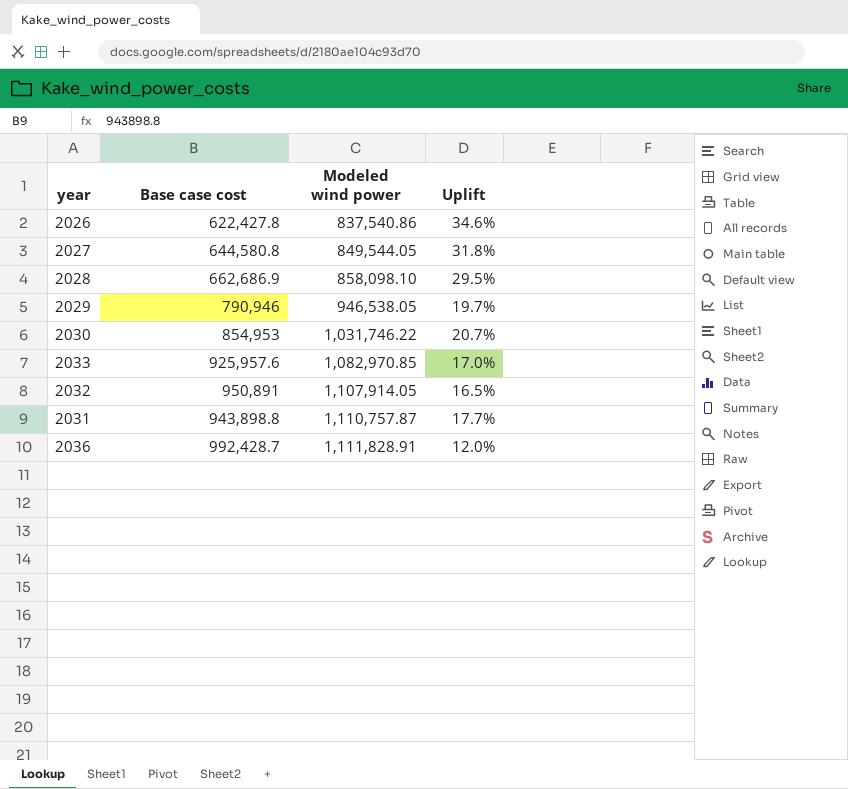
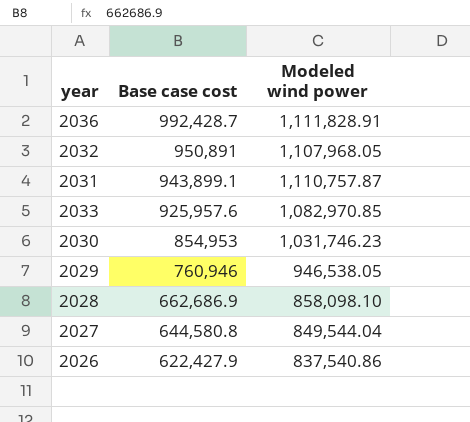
row order: Modeled wind power ascending -> Base case cost descending
column Uplift | formula: ([Modeled wind power] - [Base case cost]) / [Base case cost] -> none
2032 | Modeled wind power: 1,107,914.05 -> 1,107,968.05
2031 | Base case cost: 943,898.8 -> 943,899.1
2030 | Modeled wind power: 1,031,746.22 -> 1,031,746.23
2029 | Base case cost: 790,946 -> 760,946
2027 | Modeled wind power: 849,544.05 -> 849,544.04
2026 | Base case cost: 622,427.8 -> 622,427.9

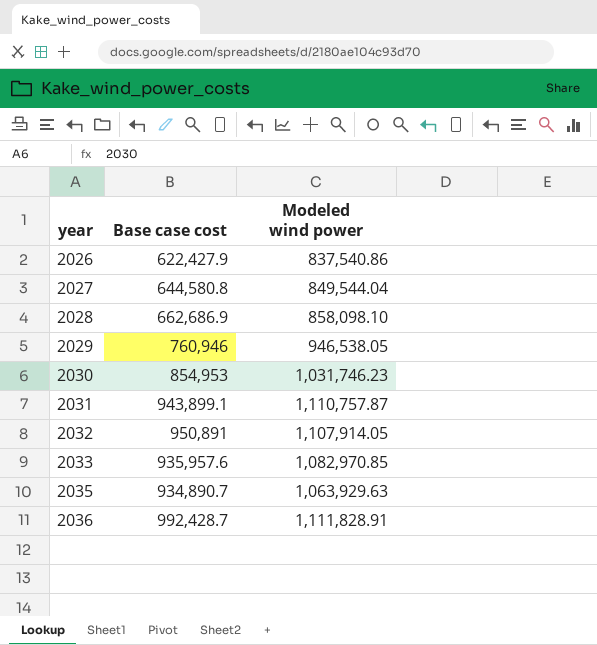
row order: Base case cost descending -> year ascending
2032 | Modeled wind power: 1,107,968.05 -> 1,107,914.05
2033 | Base case cost: 925,957.6 -> 935,957.6
row 2035: none -> 934,890.7 | 1,063,929.63

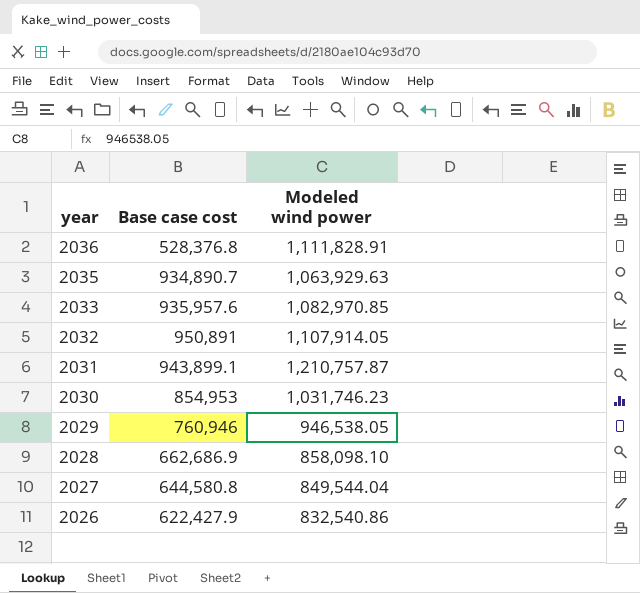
row order: year ascending -> year descending
2036 | Base case cost: 992,428.7 -> 528,376.8
2031 | Modeled wind power: 1,110,757.87 -> 1,210,757.87
2026 | Modeled wind power: 837,540.86 -> 832,540.86

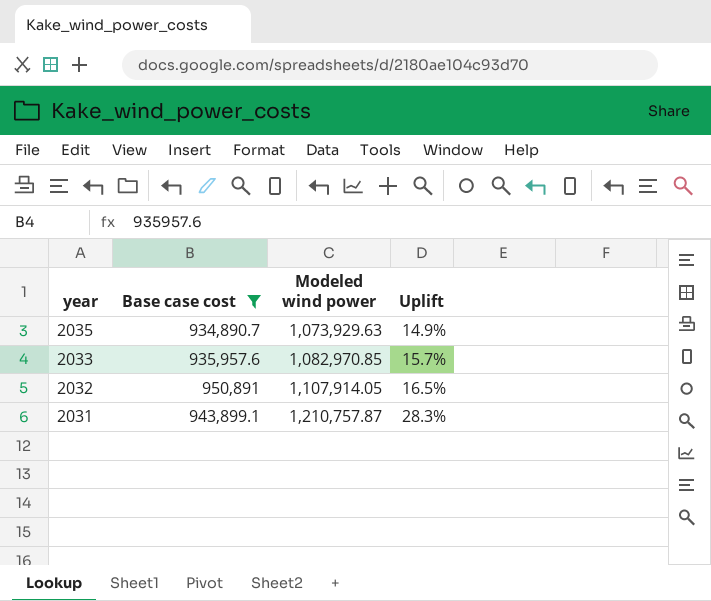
filter: none -> Base case cost >= 934,890.7
column Uplift | formula: none -> ([Modeled wind power] - [Base case cost]) / [Base case cost]
2035 | Modeled wind power: 1,063,929.63 -> 1,073,929.63

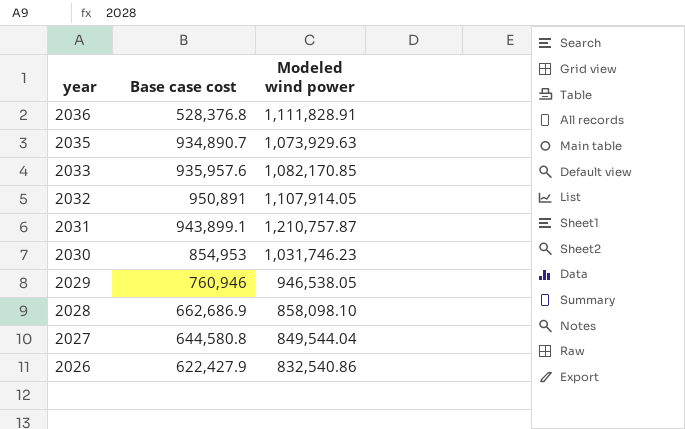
filter: Base case cost >= 934,890.7 -> none
column Uplift | formula: ([Modeled wind power] - [Base case cost]) / [Base case cost] -> none
2033 | Modeled wind power: 1,082,970.85 -> 1,082,170.85

